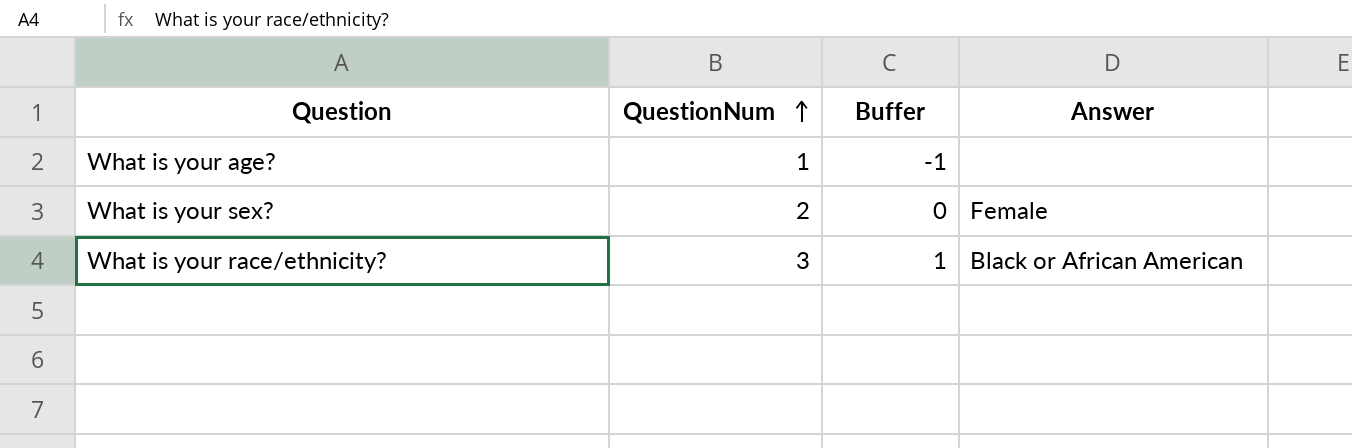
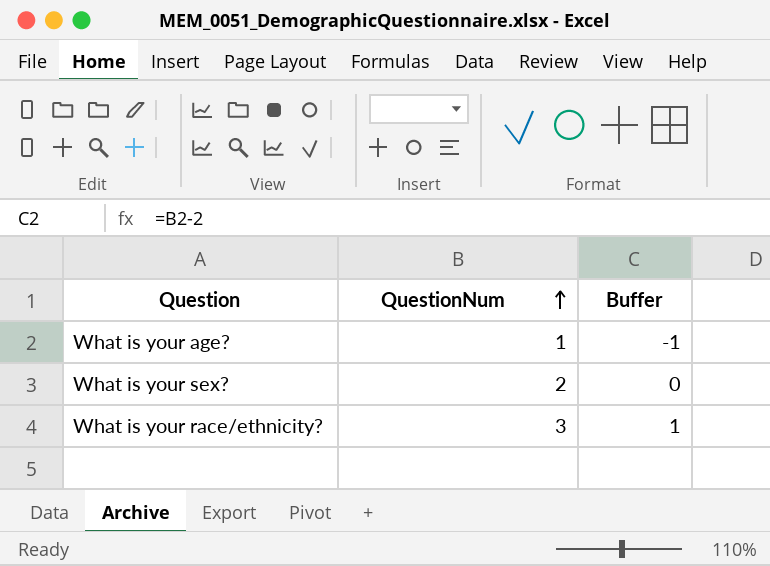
column Answer | position: 4 -> none

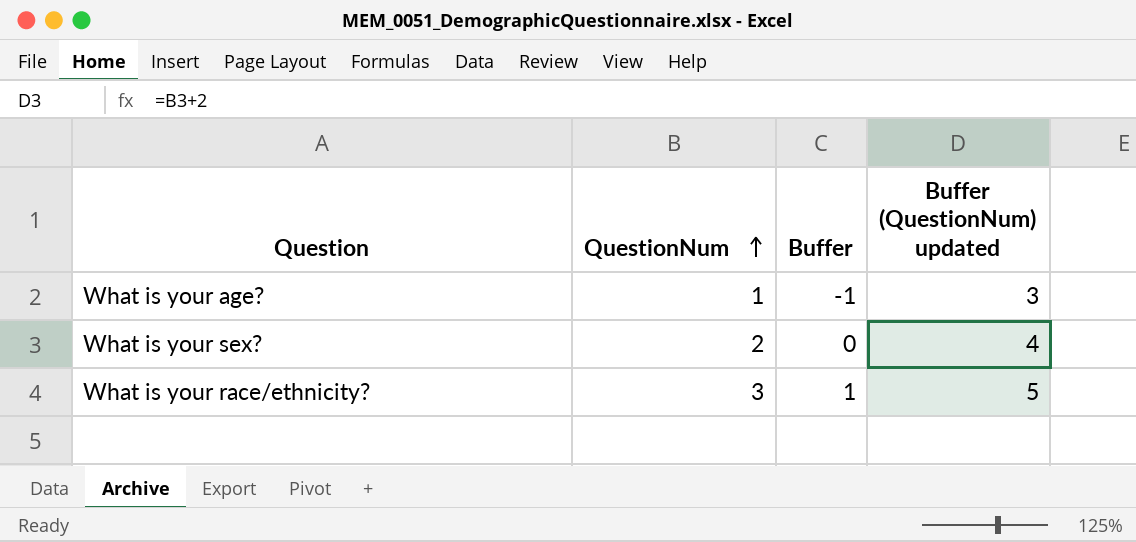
column Buffer (QuestionNum) updated | formula: none -> [QuestionNum] + 2

